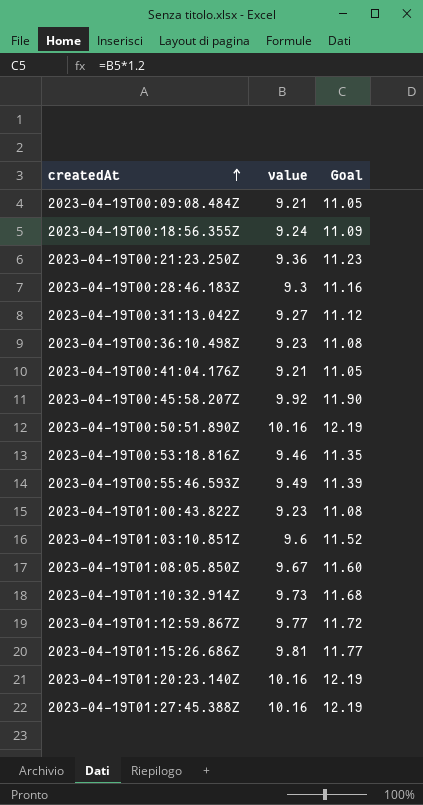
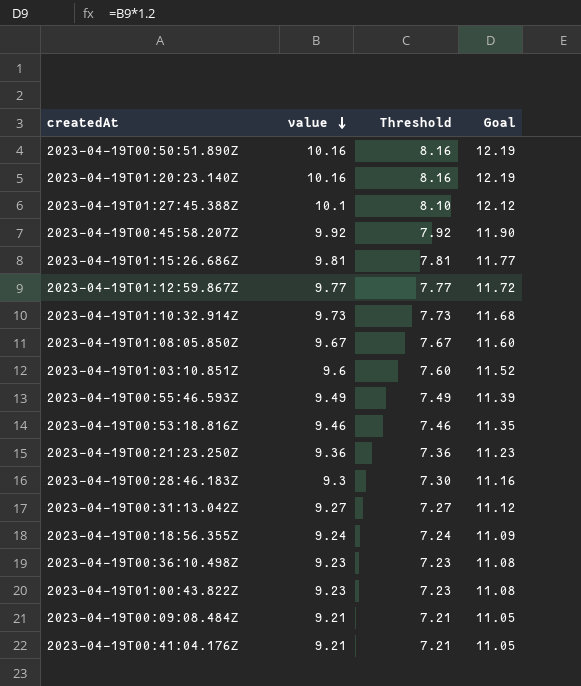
row order: createdAt ascending -> value descending
column Threshold | formula: none -> [value] - 2
2023-04-19T01:27:45.388Z | value: 10.16 -> 10.1
2023-04-19T01:27:45.388Z | Goal: 12.19 -> 12.12

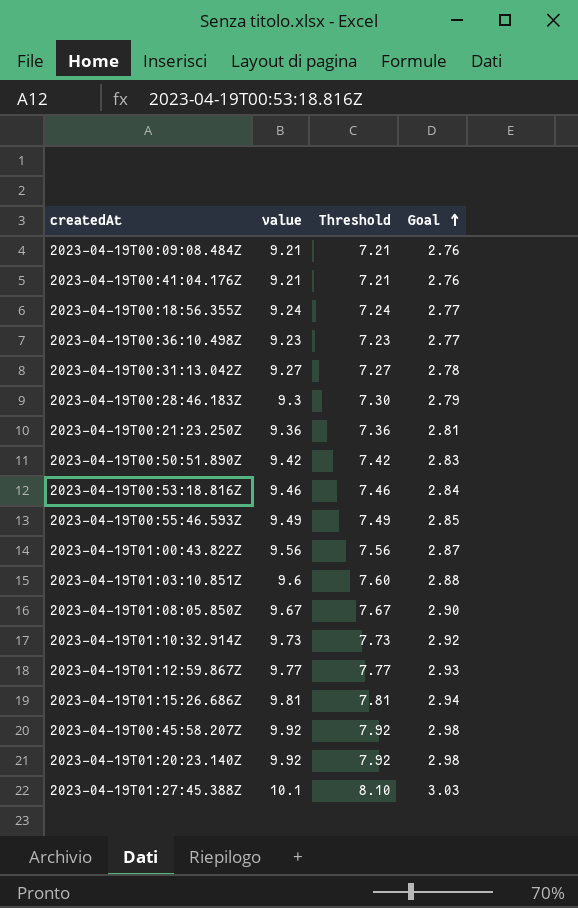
row order: value descending -> Goal ascending
column Goal | formula: [value] * 1.2 -> [value] * 0.3
2023-04-19T00:50:51.890Z | value: 10.16 -> 9.42
2023-04-19T00:50:51.890Z | Threshold: 8.16 -> 7.42
2023-04-19T01:00:43.822Z | value: 9.23 -> 9.56
2023-04-19T01:00:43.822Z | Threshold: 7.23 -> 7.56
2023-04-19T01:20:23.140Z | value: 10.16 -> 9.92
2023-04-19T01:20:23.140Z | Threshold: 8.16 -> 7.92

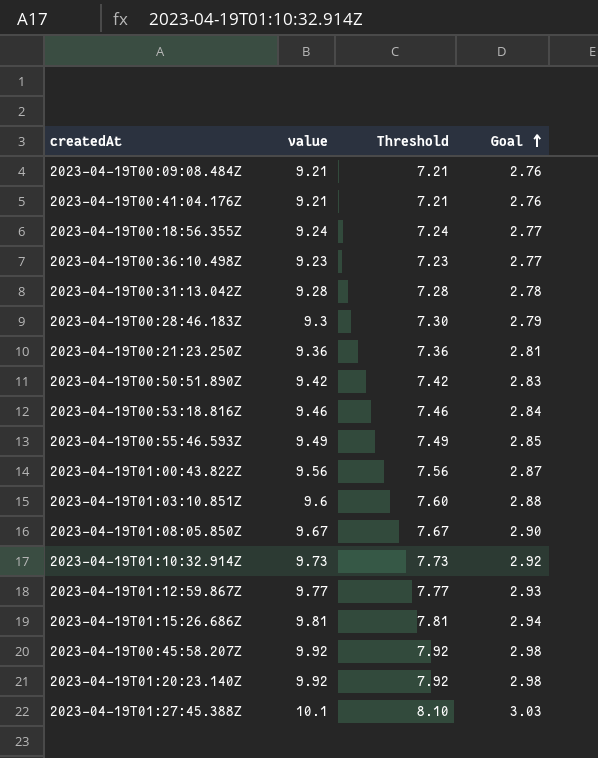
2023-04-19T00:31:13.042Z | value: 9.27 -> 9.28
2023-04-19T00:31:13.042Z | Threshold: 7.27 -> 7.28

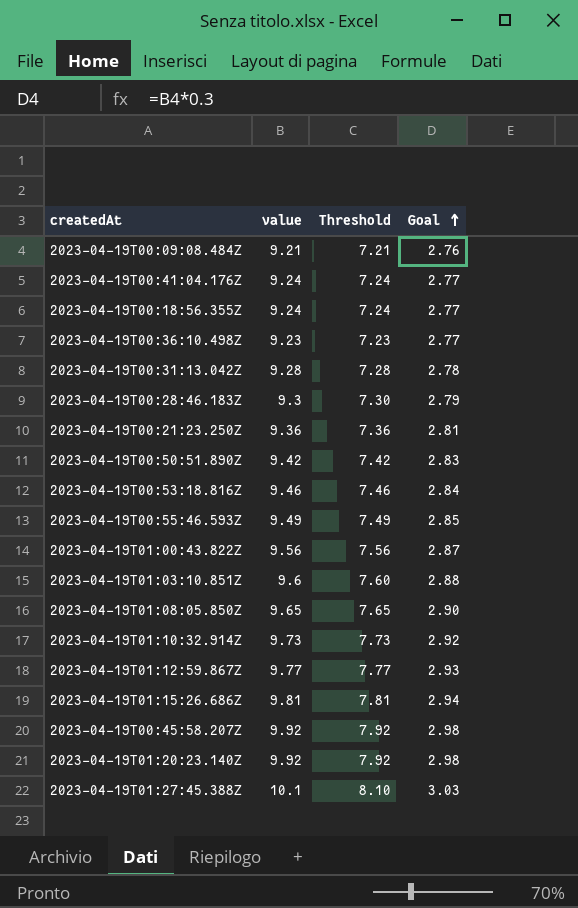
2023-04-19T00:41:04.176Z | value: 9.21 -> 9.24
2023-04-19T00:41:04.176Z | Threshold: 7.21 -> 7.24
2023-04-19T00:41:04.176Z | Goal: 2.76 -> 2.77
2023-04-19T01:08:05.850Z | value: 9.67 -> 9.65
2023-04-19T01:08:05.850Z | Threshold: 7.67 -> 7.65

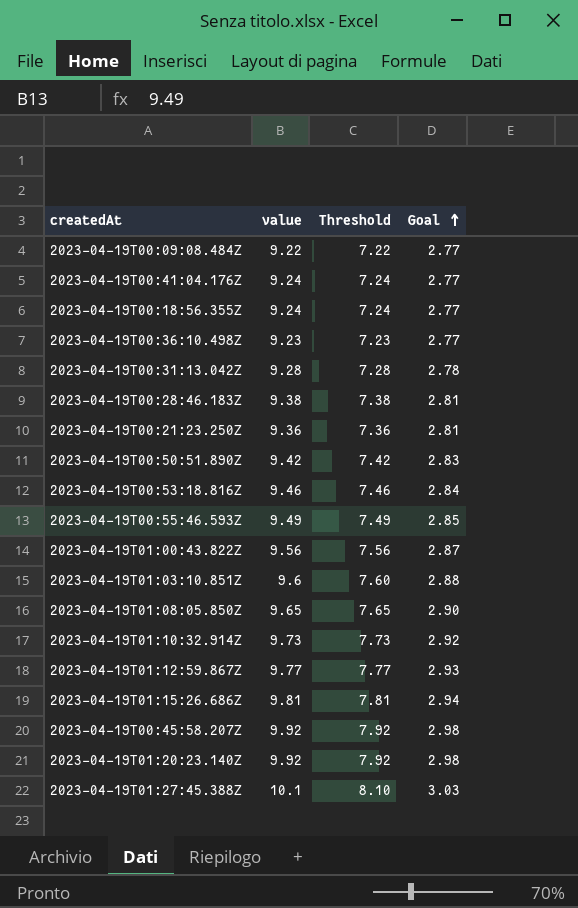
2023-04-19T00:09:08.484Z | value: 9.21 -> 9.22
2023-04-19T00:09:08.484Z | Threshold: 7.21 -> 7.22
2023-04-19T00:09:08.484Z | Goal: 2.76 -> 2.77
2023-04-19T00:28:46.183Z | value: 9.3 -> 9.38
2023-04-19T00:28:46.183Z | Threshold: 7.30 -> 7.38
2023-04-19T00:28:46.183Z | Goal: 2.79 -> 2.81

